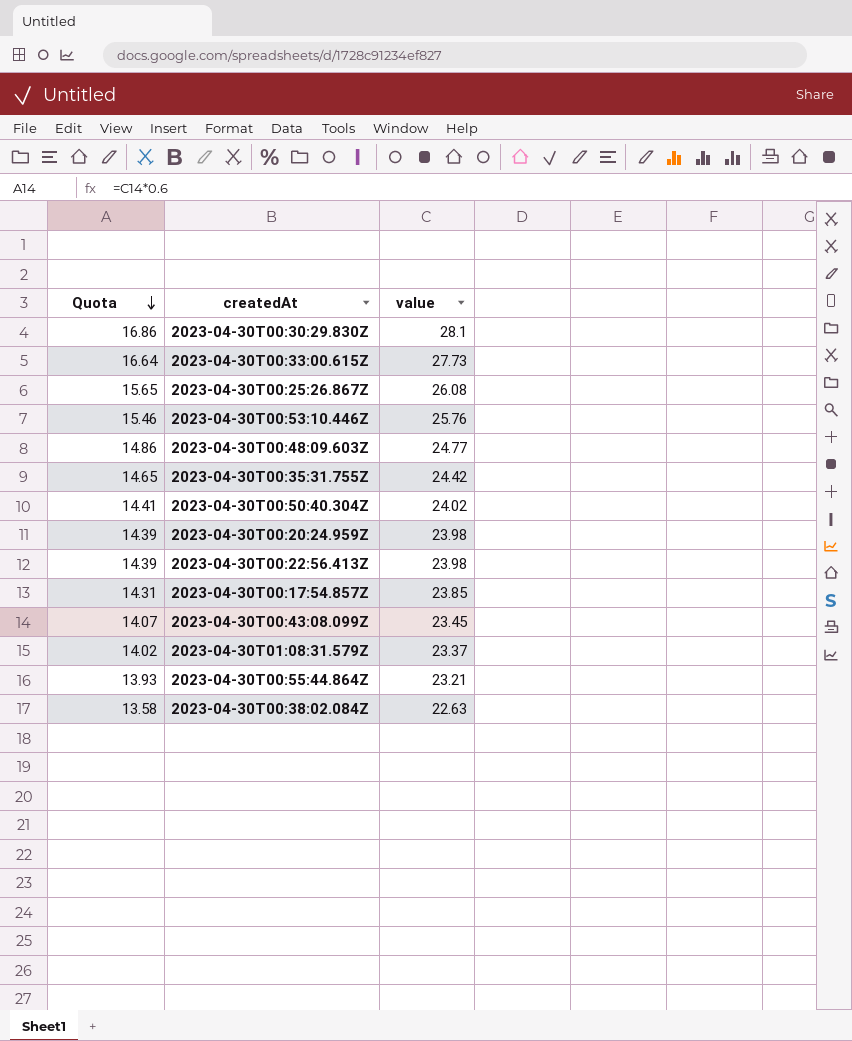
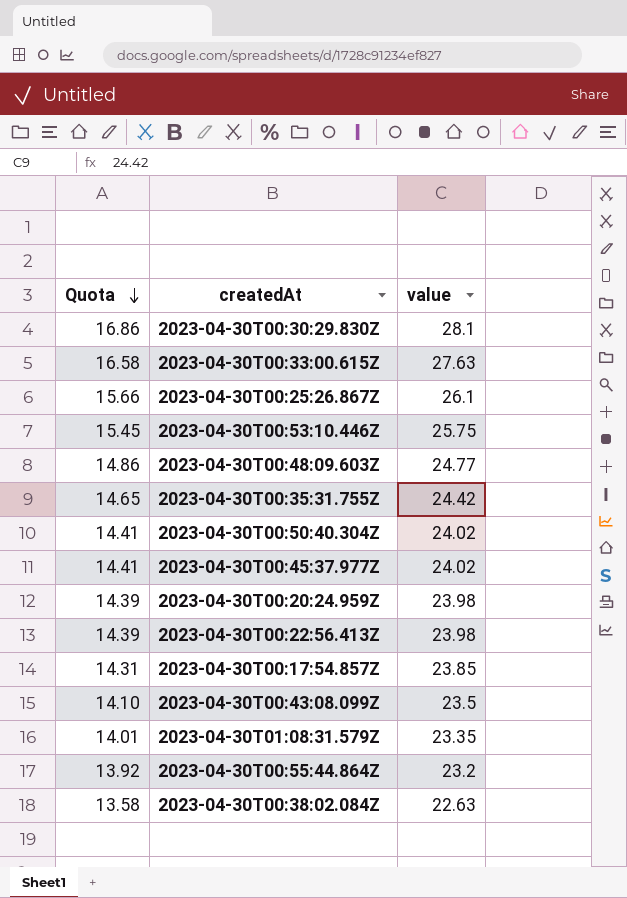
2023-04-30T00:33:00.615Z | Quota: 16.64 -> 16.58
2023-04-30T00:33:00.615Z | value: 27.73 -> 27.63
2023-04-30T00:25:26.867Z | Quota: 15.65 -> 15.66
2023-04-30T00:25:26.867Z | value: 26.08 -> 26.1
2023-04-30T00:53:10.446Z | Quota: 15.46 -> 15.45
2023-04-30T00:53:10.446Z | value: 25.76 -> 25.75
row 2023-04-30T00:45:37.977Z: none -> 14.41 | 24.02
2023-04-30T00:43:08.099Z | Quota: 14.07 -> 14.10
2023-04-30T00:43:08.099Z | value: 23.45 -> 23.5
2023-04-30T01:08:31.579Z | Quota: 14.02 -> 14.01
2023-04-30T01:08:31.579Z | value: 23.37 -> 23.35
2023-04-30T00:55:44.864Z | Quota: 13.93 -> 13.92
2023-04-30T00:55:44.864Z | value: 23.21 -> 23.2

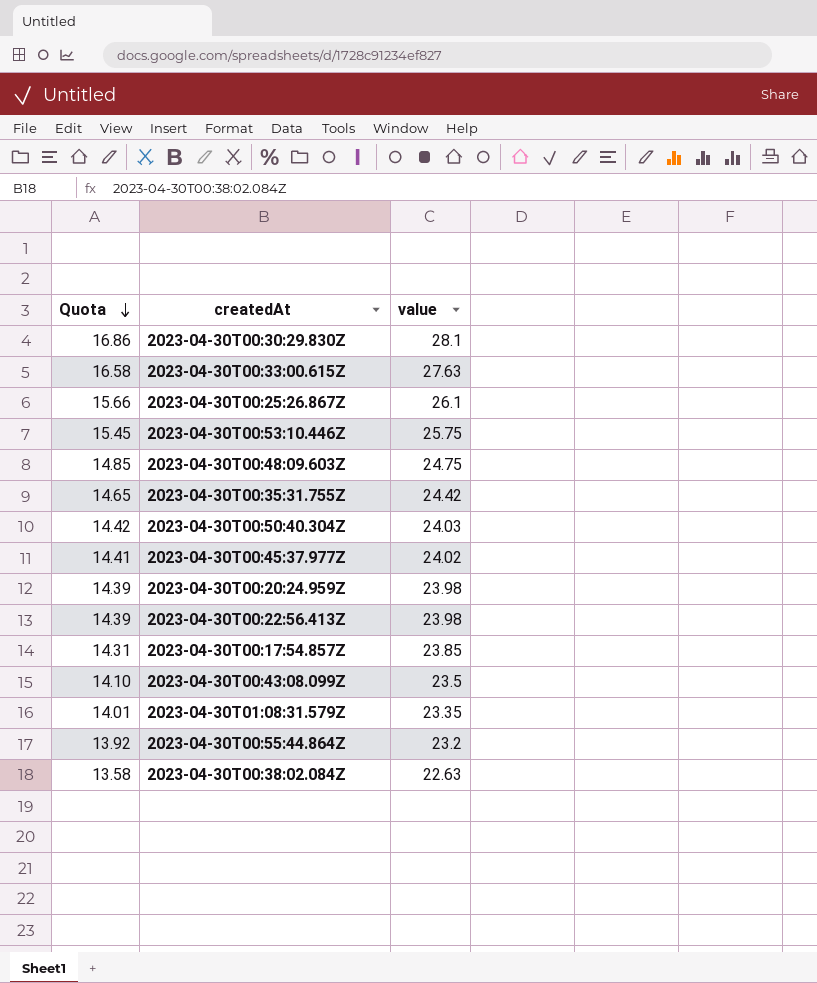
2023-04-30T00:48:09.603Z | Quota: 14.86 -> 14.85
2023-04-30T00:48:09.603Z | value: 24.77 -> 24.75
2023-04-30T00:50:40.304Z | Quota: 14.41 -> 14.42
2023-04-30T00:50:40.304Z | value: 24.02 -> 24.03

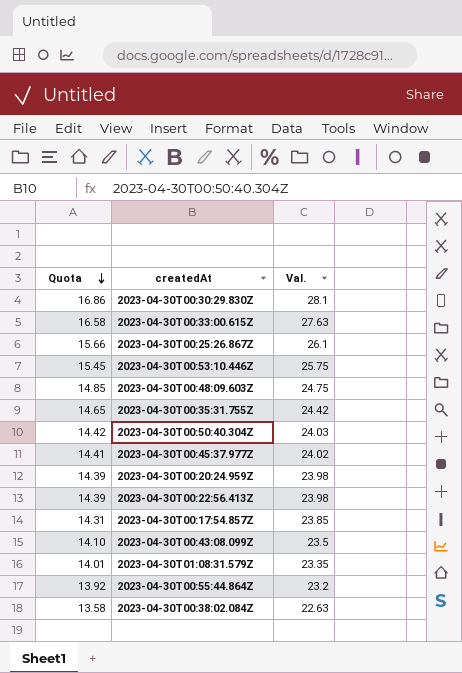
column name: value -> Val.

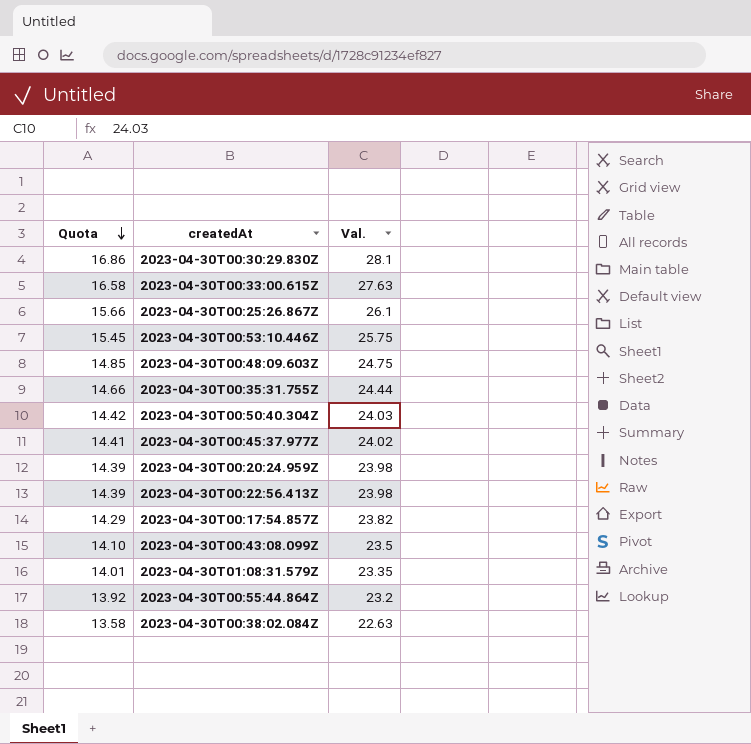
2023-04-30T00:35:31.755Z | Quota: 14.65 -> 14.66
2023-04-30T00:35:31.755Z | Val.: 24.42 -> 24.44
2023-04-30T00:17:54.857Z | Quota: 14.31 -> 14.29
2023-04-30T00:17:54.857Z | Val.: 23.85 -> 23.82

